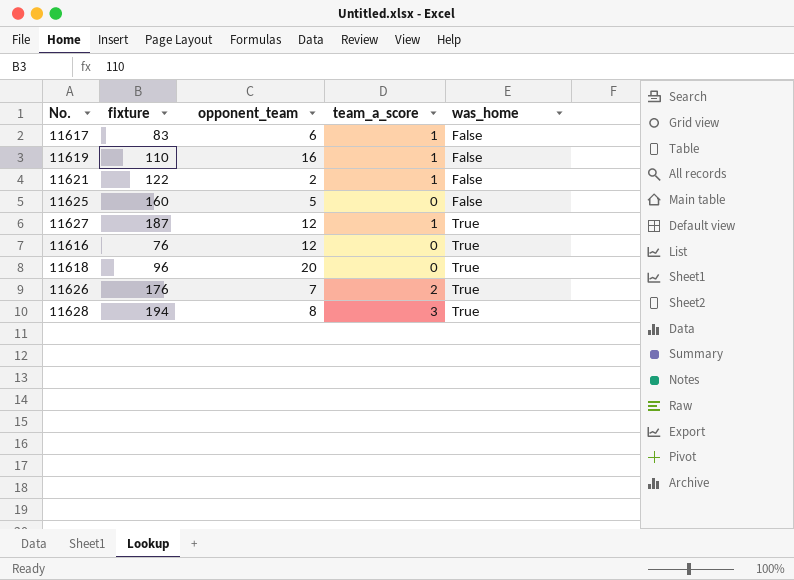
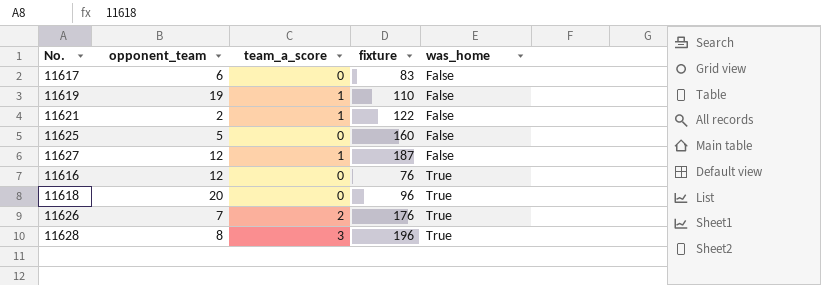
column fixture | position: 2 -> 4
11617 | team_a_score: 1 -> 0
11619 | opponent_team: 16 -> 19
11627 | was_home: True -> False
11628 | fixture: 194 -> 196

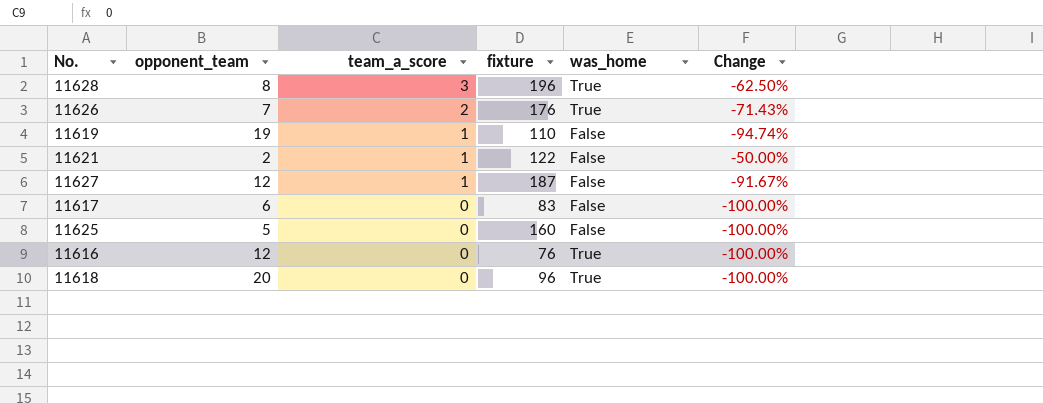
row order: was_home ascending -> team_a_score descending
column Change | formula: none -> ([team_a_score] - [opponent_team]) / [opponent_team]

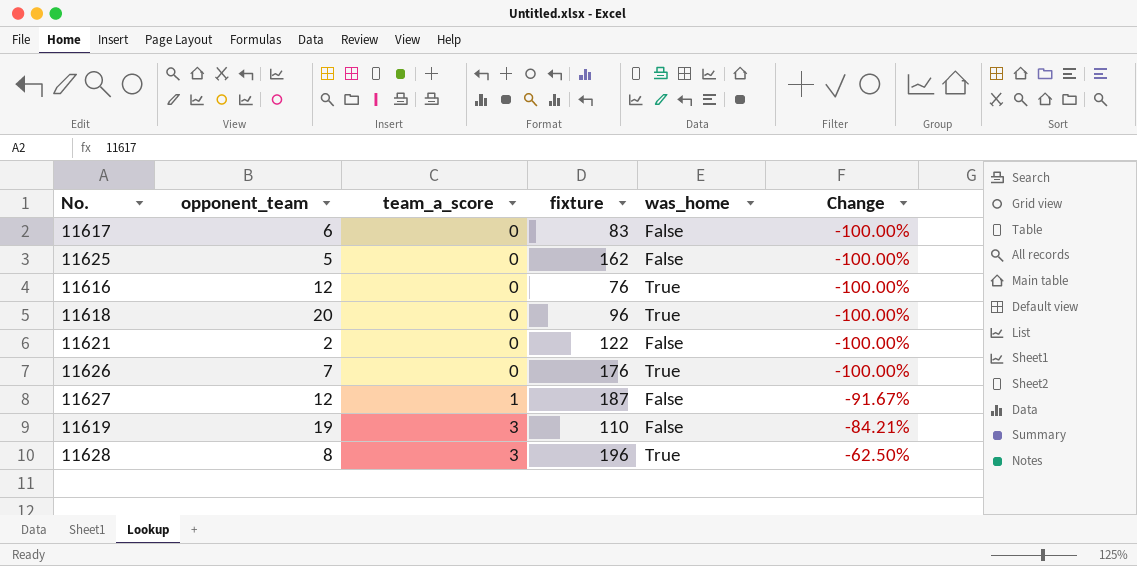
row order: team_a_score descending -> team_a_score ascending
11625 | fixture: 160 -> 162
11621 | team_a_score: 1 -> 0
11621 | Change: -50.00% -> -100.00%
11626 | team_a_score: 2 -> 0
11626 | Change: -71.43% -> -100.00%
11619 | team_a_score: 1 -> 3
11619 | Change: -94.74% -> -84.21%

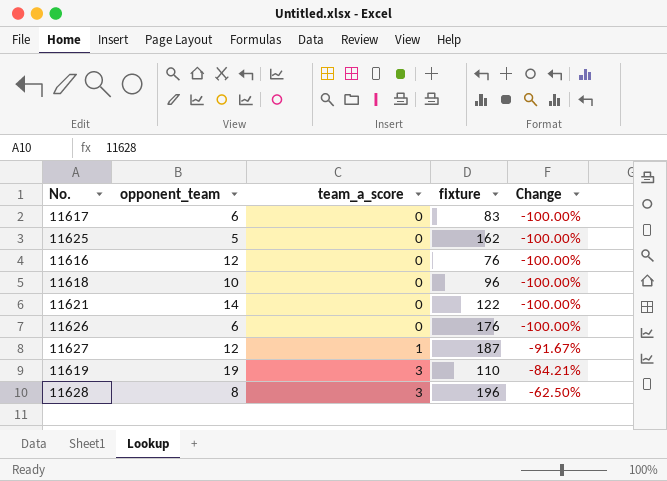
column was_home | position: 5 -> none
11618 | opponent_team: 20 -> 10
11621 | opponent_team: 2 -> 14
11626 | opponent_team: 7 -> 6

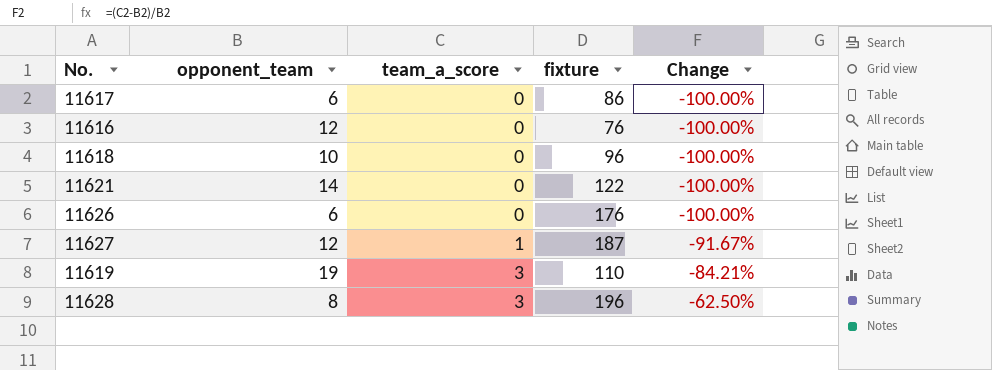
row 11625: 5 | 0 | 162 | -100.00% -> none
11617 | fixture: 83 -> 86

